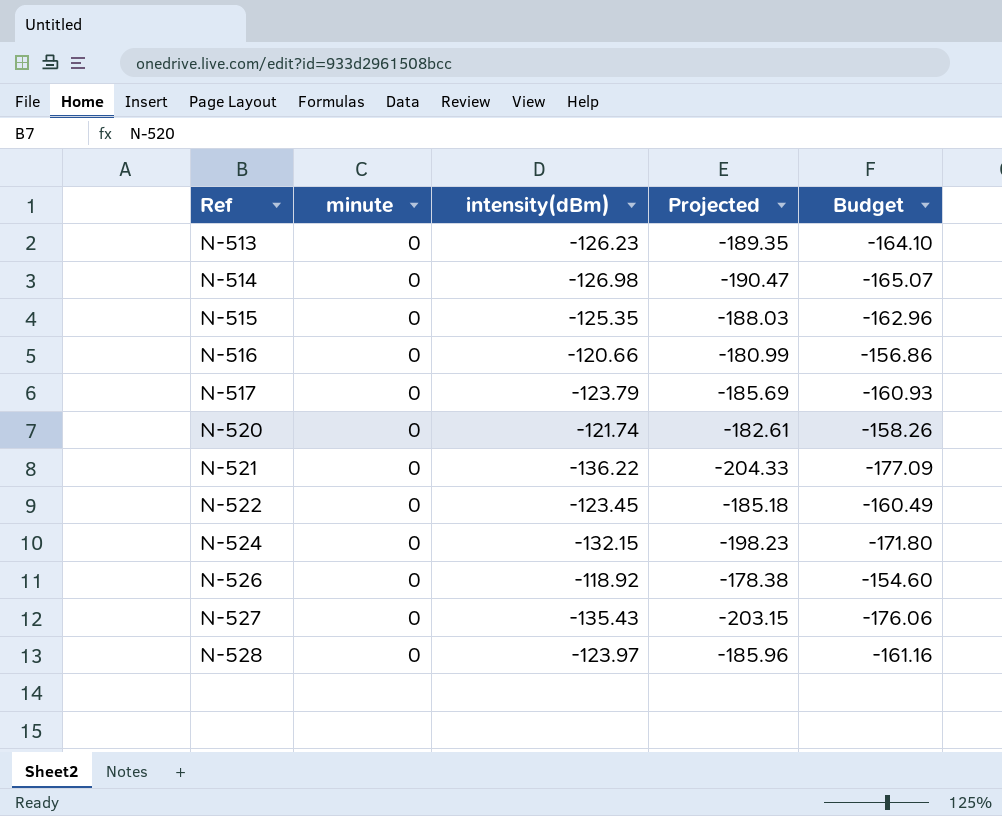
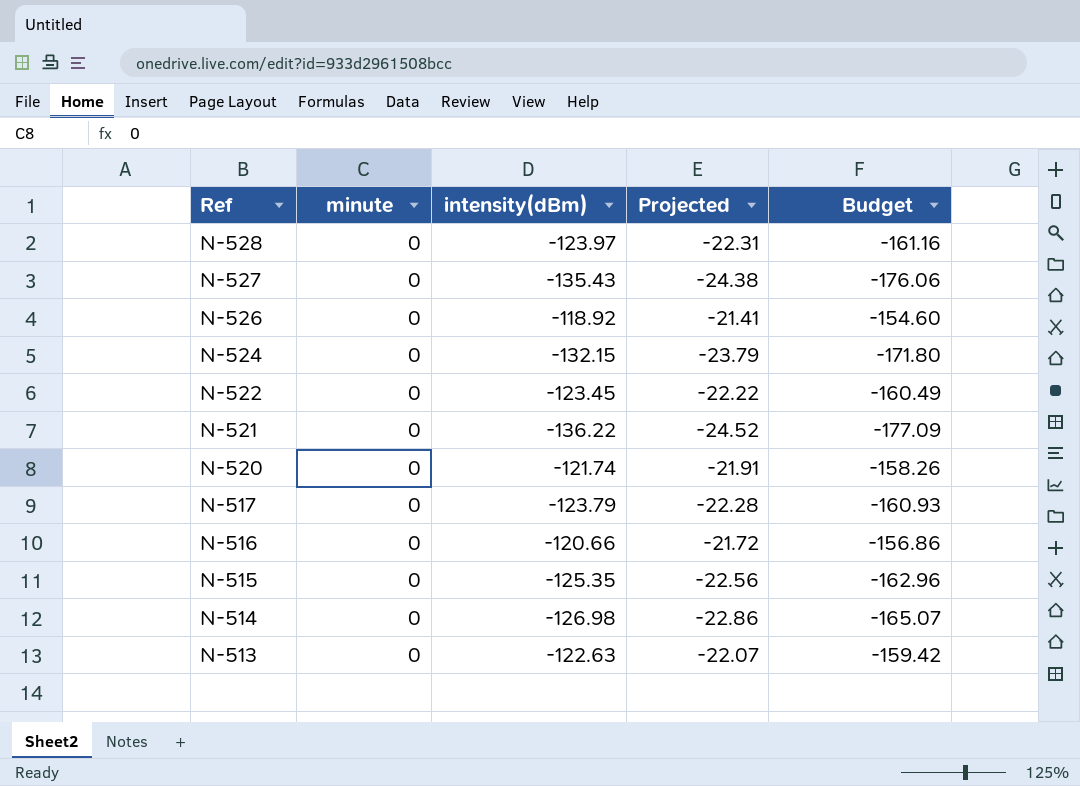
row order: Ref ascending -> Ref descending
column Projected | formula: [intensity(dBm)] * 1.5 -> [intensity(dBm)] * 0.18
N-513 | intensity(dBm): -126.23 -> -122.63
N-513 | Budget: -164.10 -> -159.42

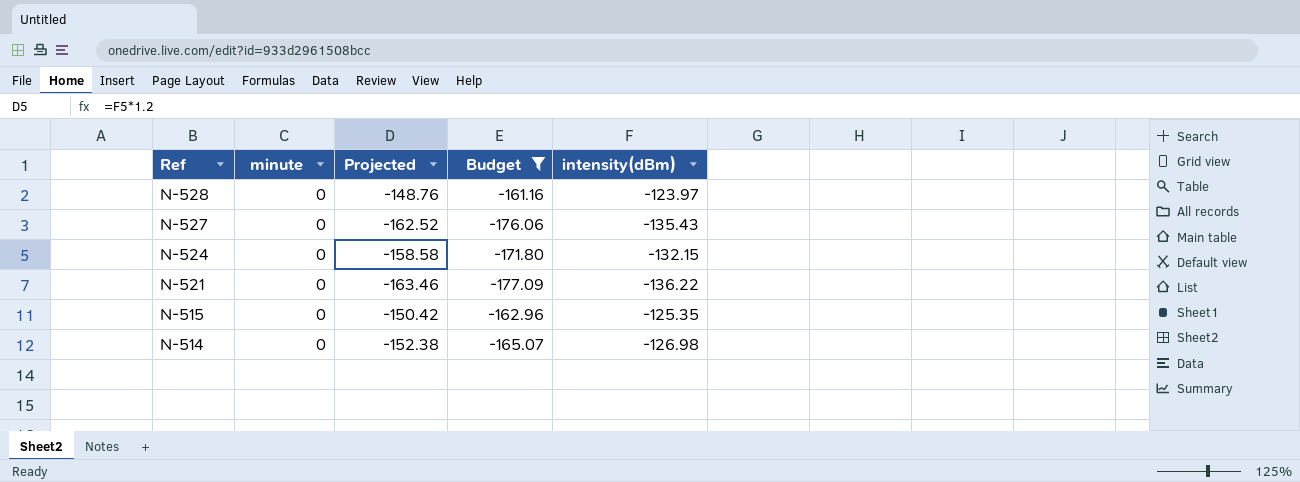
filter: none -> Budget <= -161.16
column Projected | formula: [intensity(dBm)] * 0.18 -> [intensity(dBm)] * 1.2
column intensity(dBm) | position: 3 -> 5

